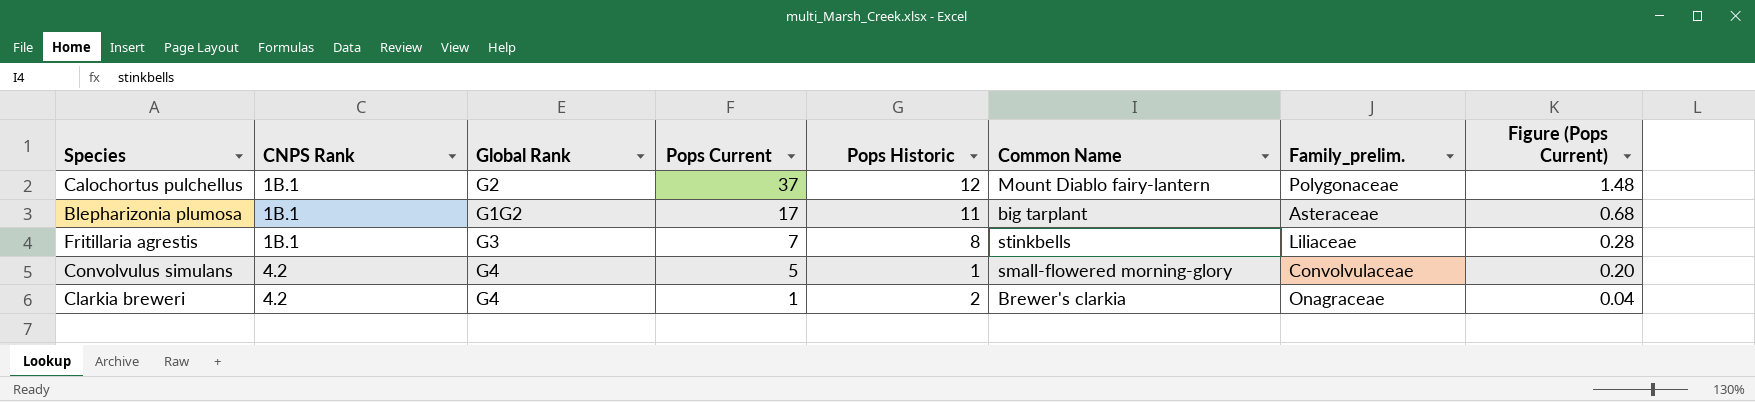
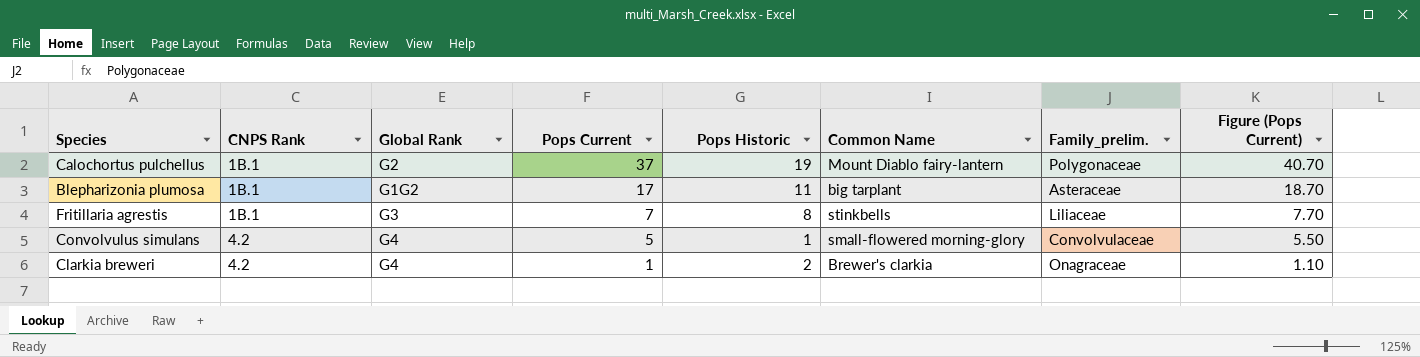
column Figure (Pops Current) | formula: [Pops Current] * 0.04 -> [Pops Current] * 1.1
Calochortus pulchellus | Pops Historic: 12 -> 19

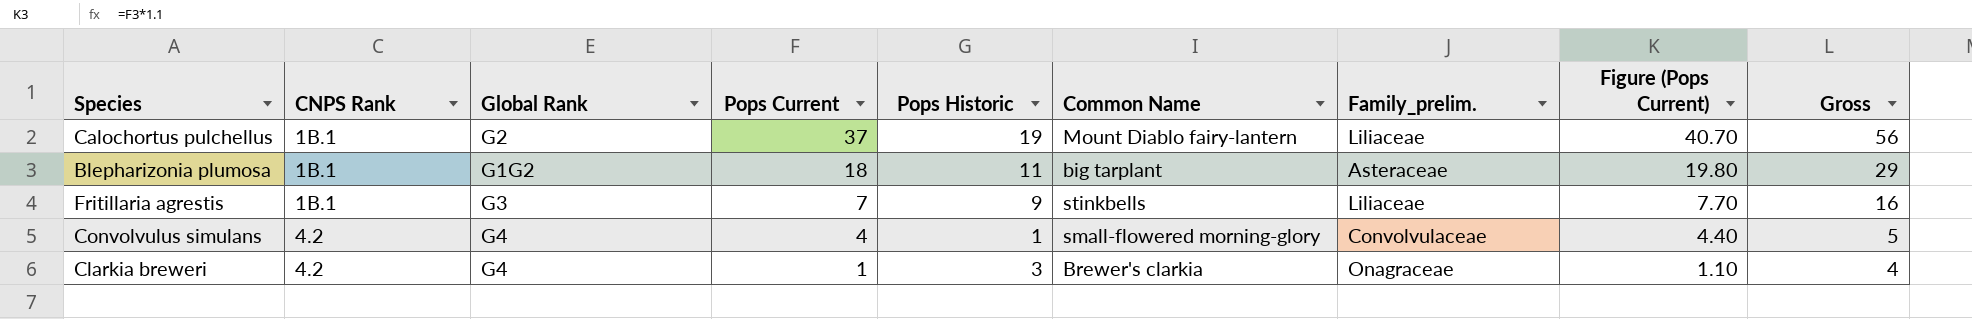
column Gross | formula: none -> [Pops Current] + [Pops Historic]
Calochortus pulchellus | Family_prelim.: Polygonaceae -> Liliaceae
Blepharizonia plumosa | Pops Current: 17 -> 18
Blepharizonia plumosa | Figure (Pops Current): 18.70 -> 19.80
Fritillaria agrestis | Pops Historic: 8 -> 9
Convolvulus simulans | Pops Current: 5 -> 4
Convolvulus simulans | Figure (Pops Current): 5.50 -> 4.40
Clarkia breweri | Pops Historic: 2 -> 3

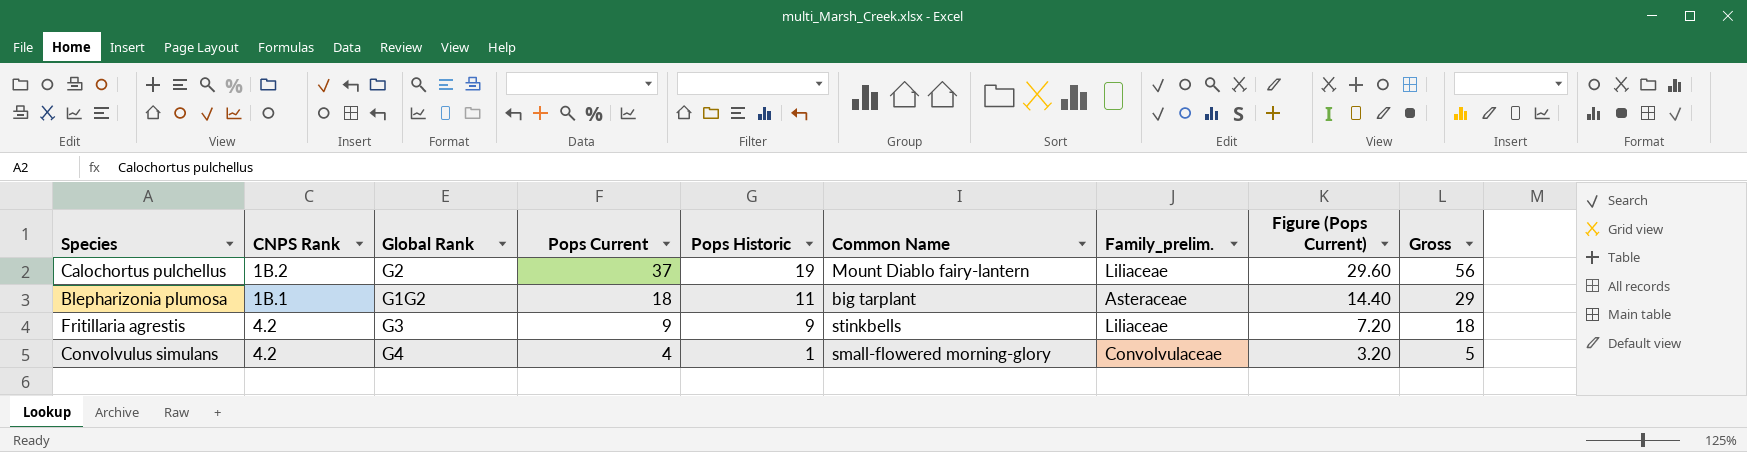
column Figure (Pops Current) | formula: [Pops Current] * 1.1 -> [Pops Current] * 0.8
row Clarkia breweri: 4.2 | G4 | 1 | 3 | Brewer's clarkia | Onagraceae | 1.10 | 4 -> none
Calochortus pulchellus | CNPS Rank: 1B.1 -> 1B.2
Fritillaria agrestis | CNPS Rank: 1B.1 -> 4.2
Fritillaria agrestis | Pops Current: 7 -> 9
Fritillaria agrestis | Gross: 16 -> 18

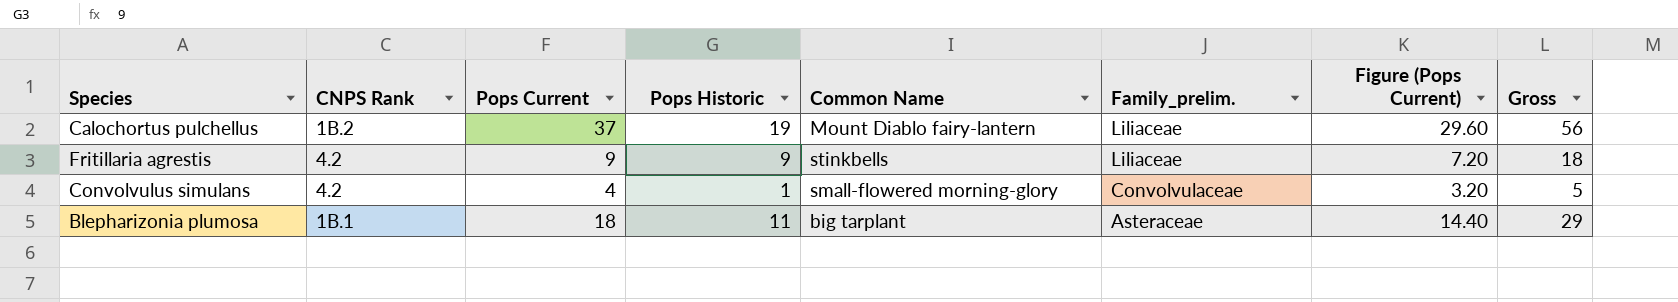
row order: Pops Current descending -> Family_prelim. descending
column Global Rank | position: 3 -> none

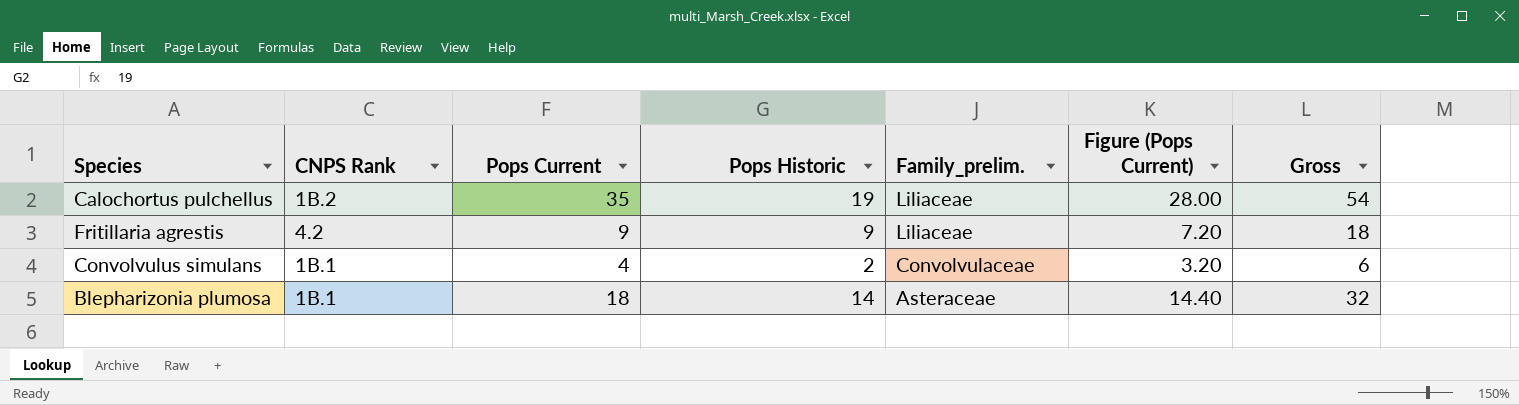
column Common Name | position: 5 -> none
Calochortus pulchellus | Pops Current: 37 -> 35
Calochortus pulchellus | Figure (Pops Current): 29.60 -> 28.00
Calochortus pulchellus | Gross: 56 -> 54
Convolvulus simulans | CNPS Rank: 4.2 -> 1B.1
Convolvulus simulans | Pops Historic: 1 -> 2
Convolvulus simulans | Gross: 5 -> 6
Blepharizonia plumosa | Pops Historic: 11 -> 14
Blepharizonia plumosa | Gross: 29 -> 32

